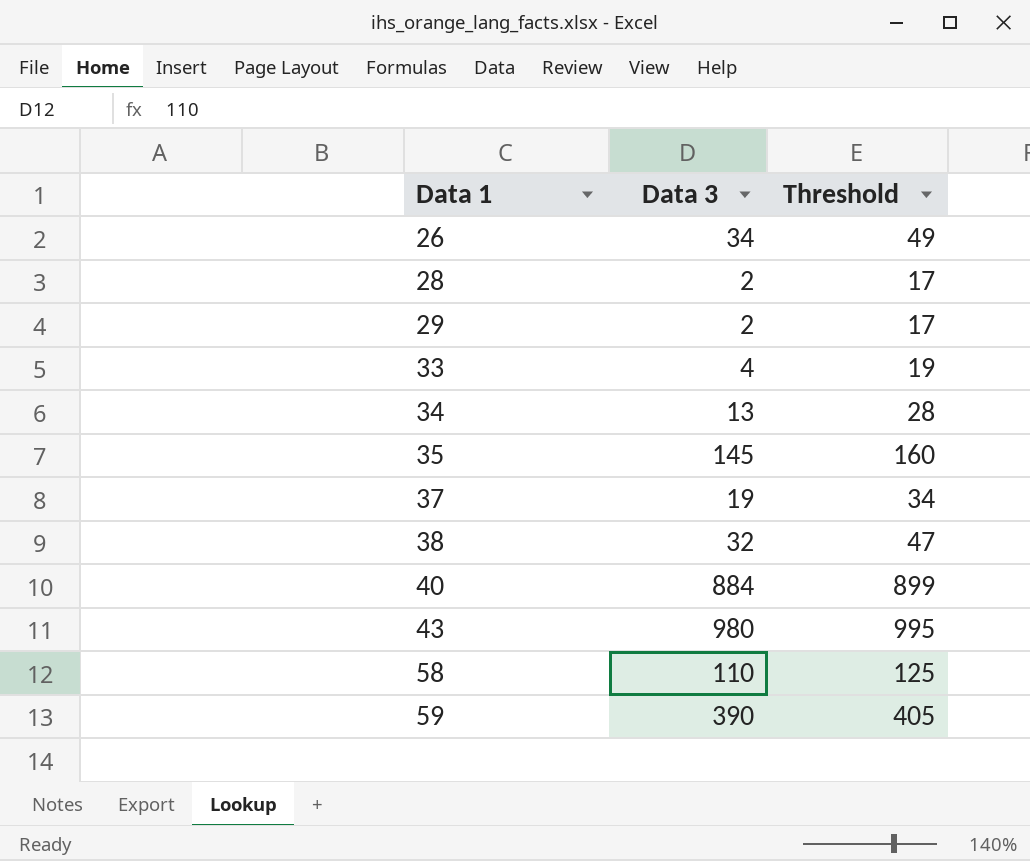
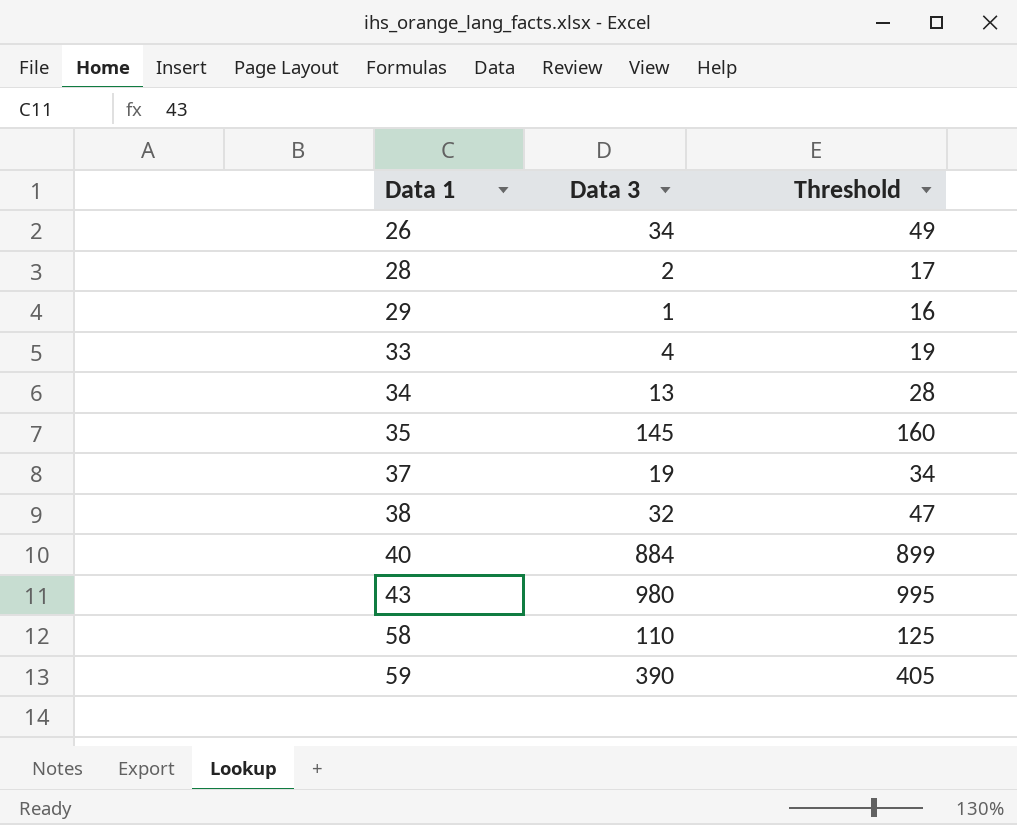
29 | Data 3: 2 -> 1
29 | Threshold: 17 -> 16

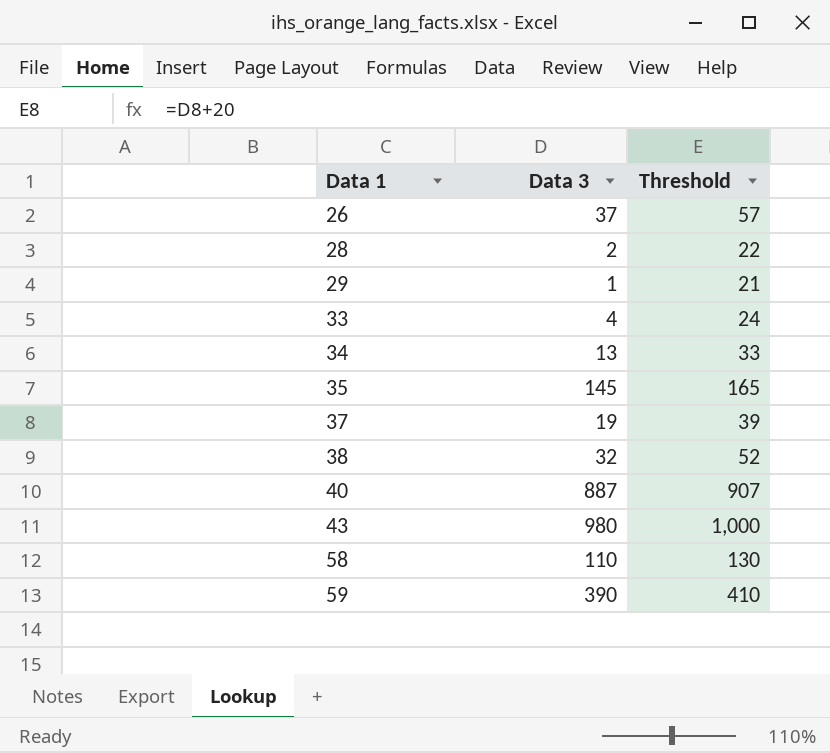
column Threshold | formula: [Data 3] + 15 -> [Data 3] + 20
26 | Data 3: 34 -> 37
40 | Data 3: 884 -> 887

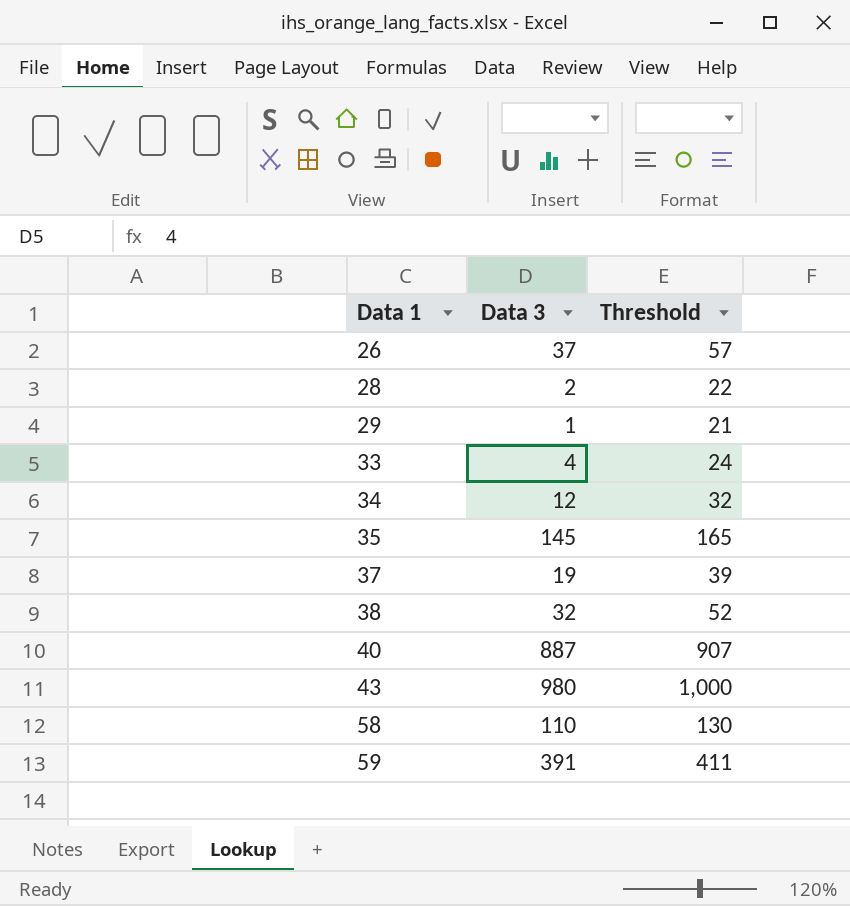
34 | Data 3: 13 -> 12
34 | Threshold: 33 -> 32
59 | Data 3: 390 -> 391
59 | Threshold: 410 -> 411

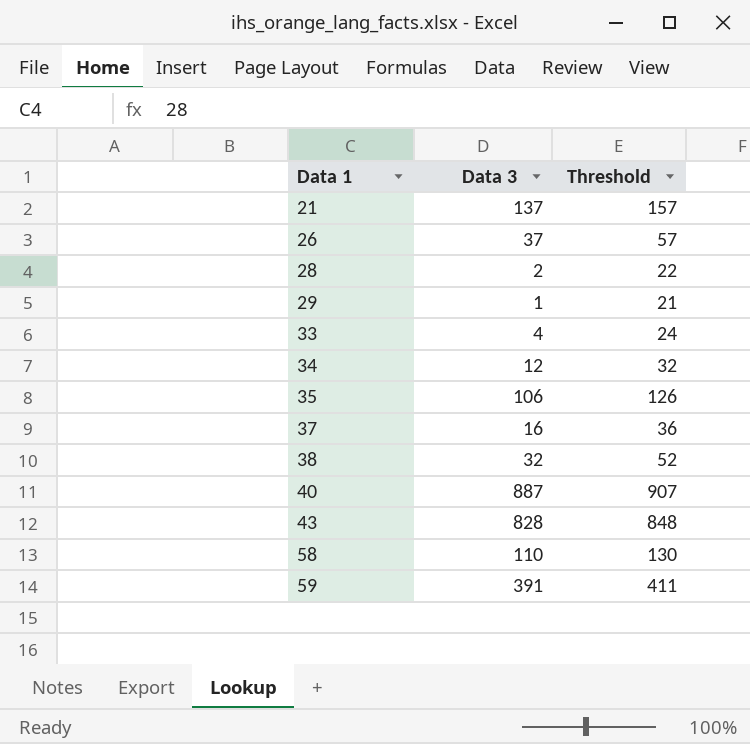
row 21: none -> 137 | 157
35 | Data 3: 145 -> 106
35 | Threshold: 165 -> 126
37 | Data 3: 19 -> 16
37 | Threshold: 39 -> 36
43 | Data 3: 980 -> 828
43 | Threshold: 1,000 -> 848

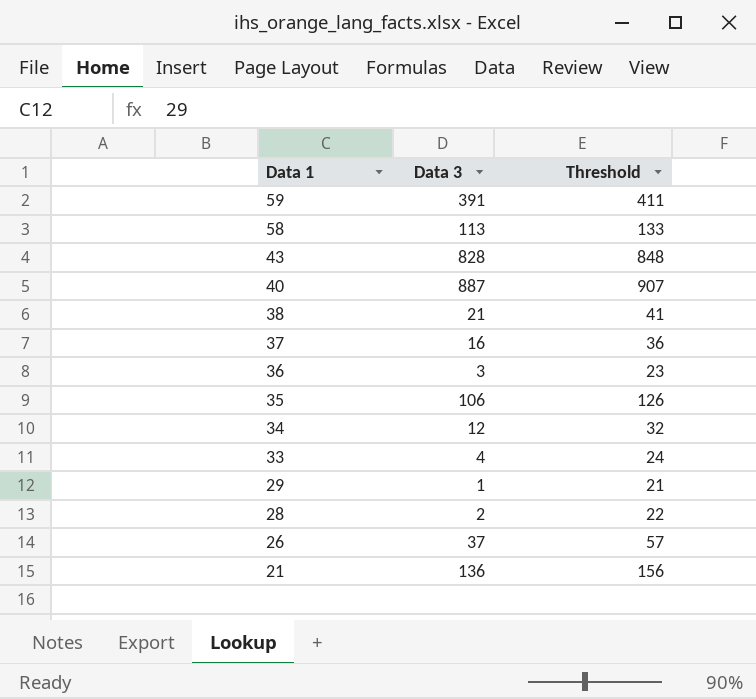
row order: Data 1 ascending -> Data 1 descending
58 | Data 3: 110 -> 113
58 | Threshold: 130 -> 133
38 | Data 3: 32 -> 21
38 | Threshold: 52 -> 41
row 36: none -> 3 | 23
21 | Data 3: 137 -> 136
21 | Threshold: 157 -> 156

